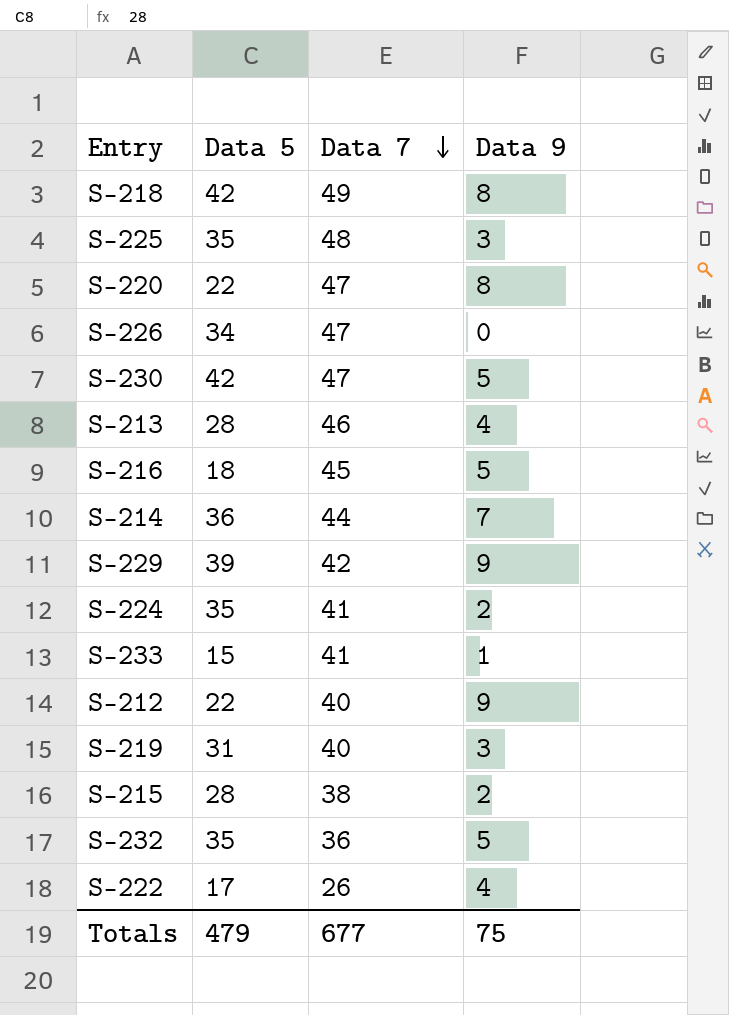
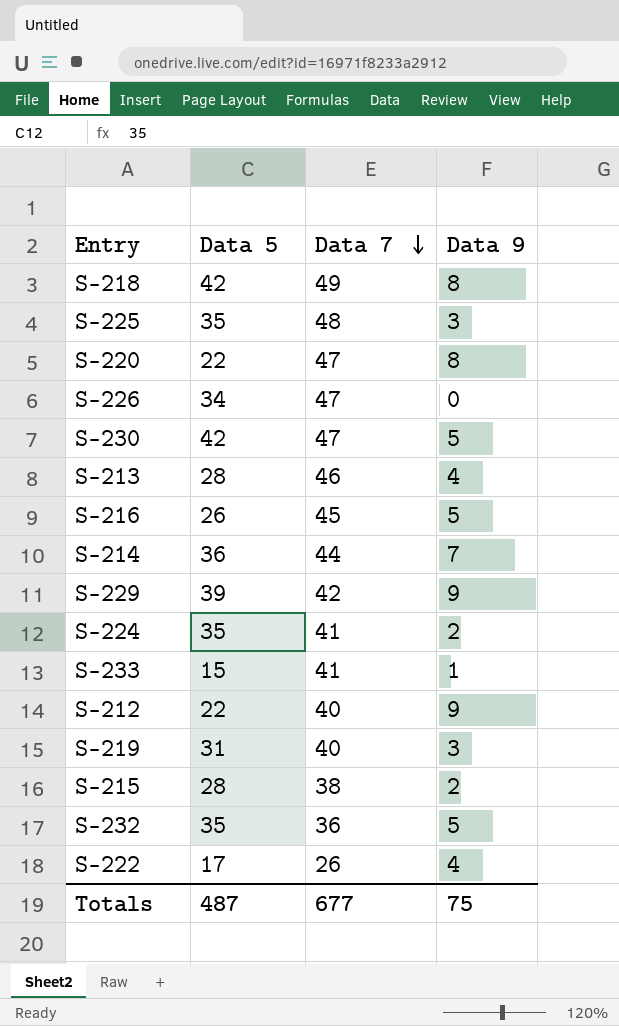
S-216 | Data 5: 18 -> 26
Totals | Data 5: 479 -> 487

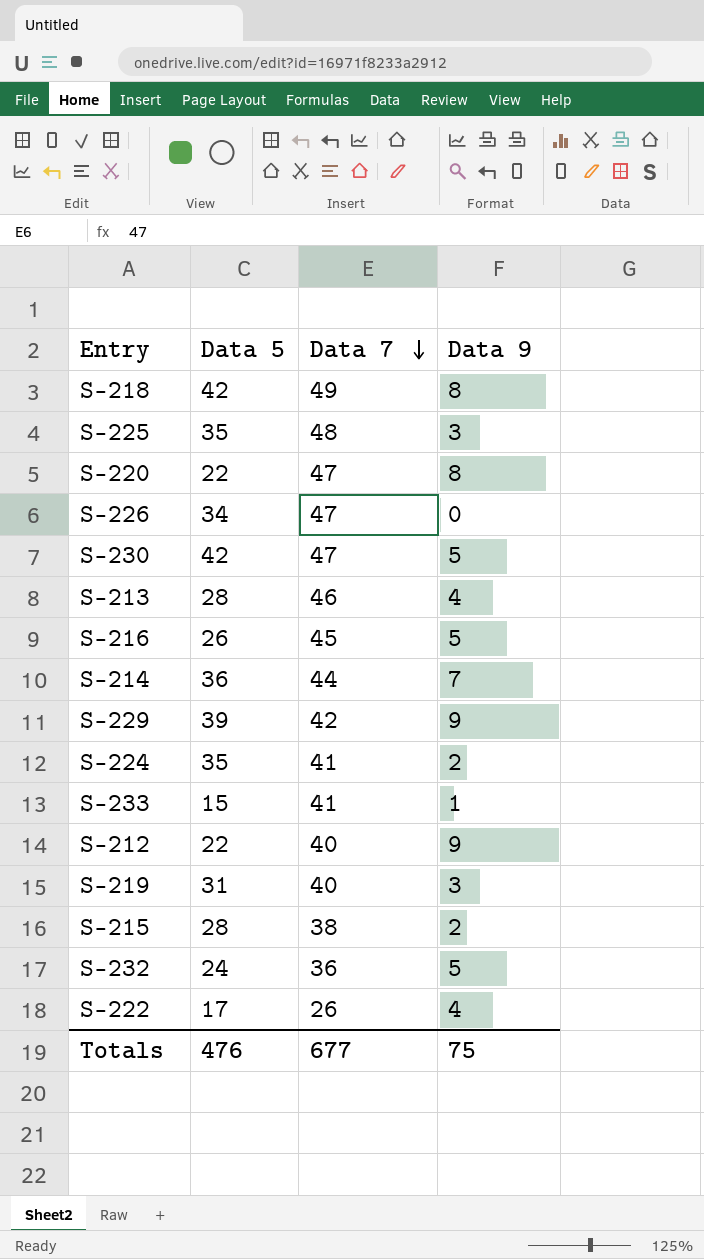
S-232 | Data 5: 35 -> 24
Totals | Data 5: 487 -> 476

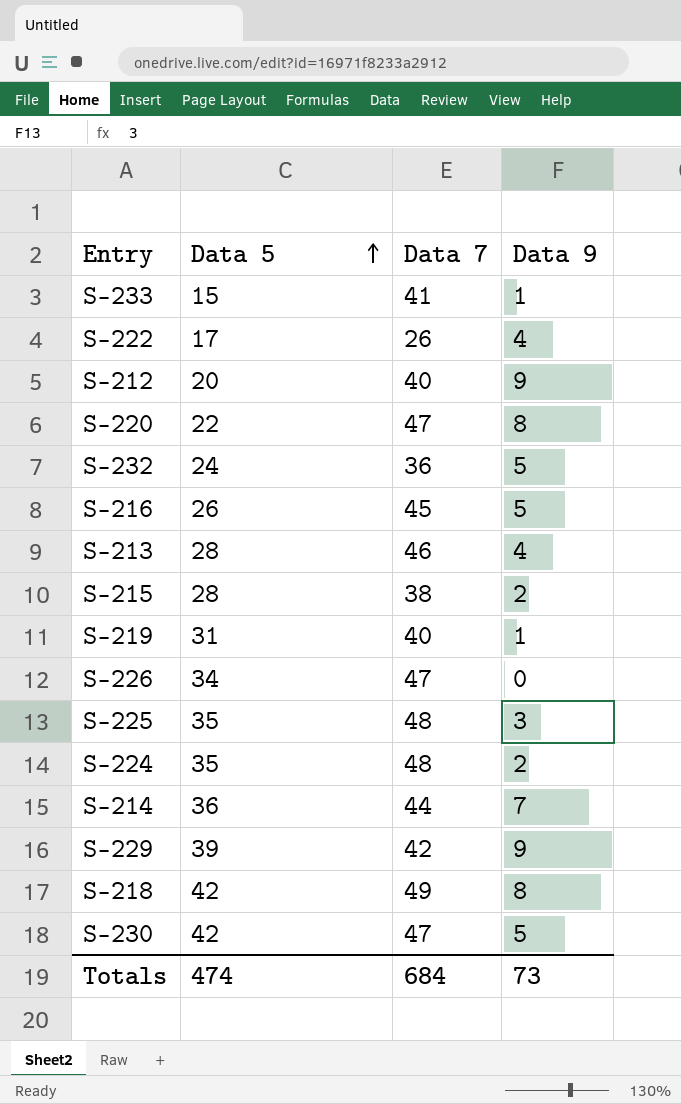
row order: Data 7 descending -> Data 5 ascending
S-212 | Data 5: 22 -> 20
S-219 | Data 9: 3 -> 1
S-224 | Data 7: 41 -> 48
Totals | Data 5: 476 -> 474
Totals | Data 7: 677 -> 684
Totals | Data 9: 75 -> 73

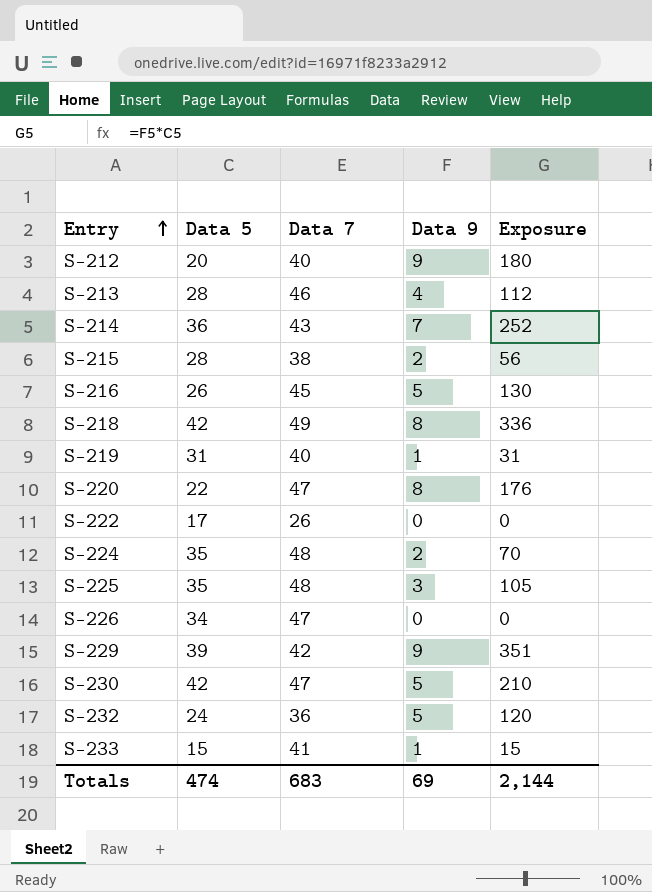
row order: Data 5 ascending -> Entry ascending
column Exposure | formula: none -> [Data 5] * [Data 9]
S-214 | Data 7: 44 -> 43
S-222 | Data 9: 4 -> 0
Totals | Data 7: 684 -> 683
Totals | Data 9: 73 -> 69

